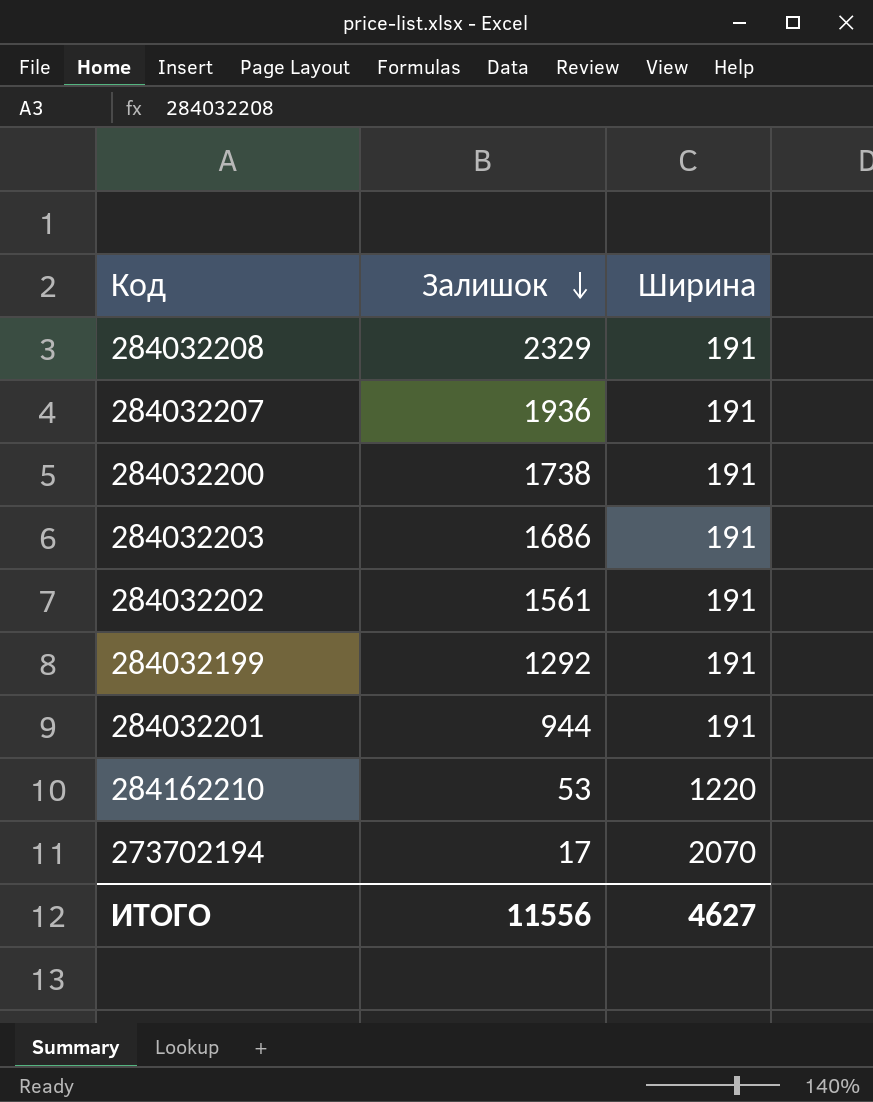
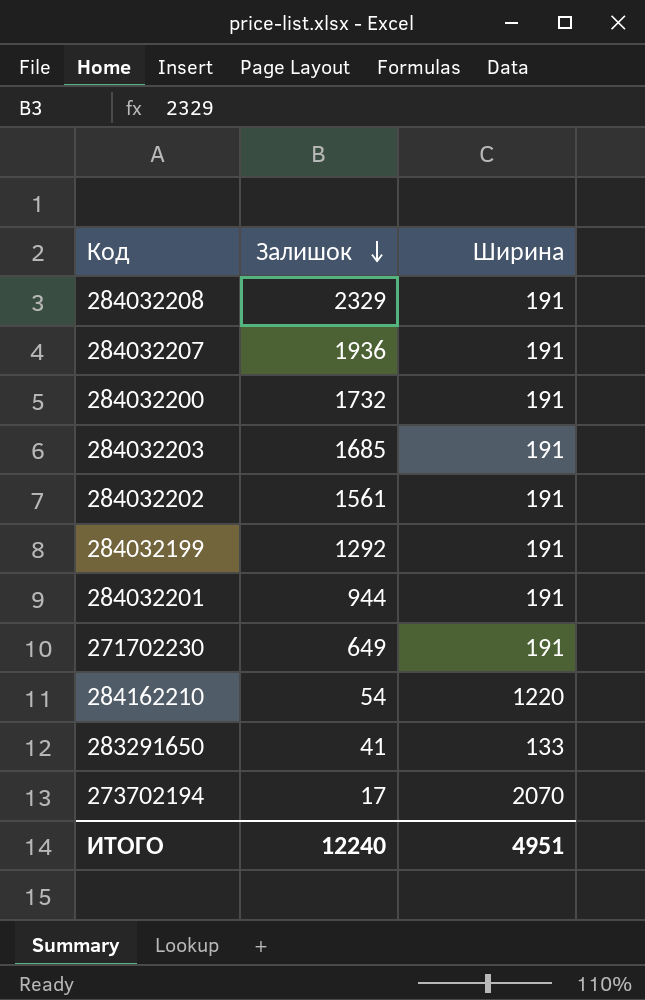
284032200 | Залишок: 1738 -> 1732
284032203 | Залишок: 1686 -> 1685
row 271702230: none -> 649 | 191
284162210 | Залишок: 53 -> 54
row 283291650: none -> 41 | 133
ИТОГО | Залишок: 11556 -> 12240
ИТОГО | Ширина: 4627 -> 4951

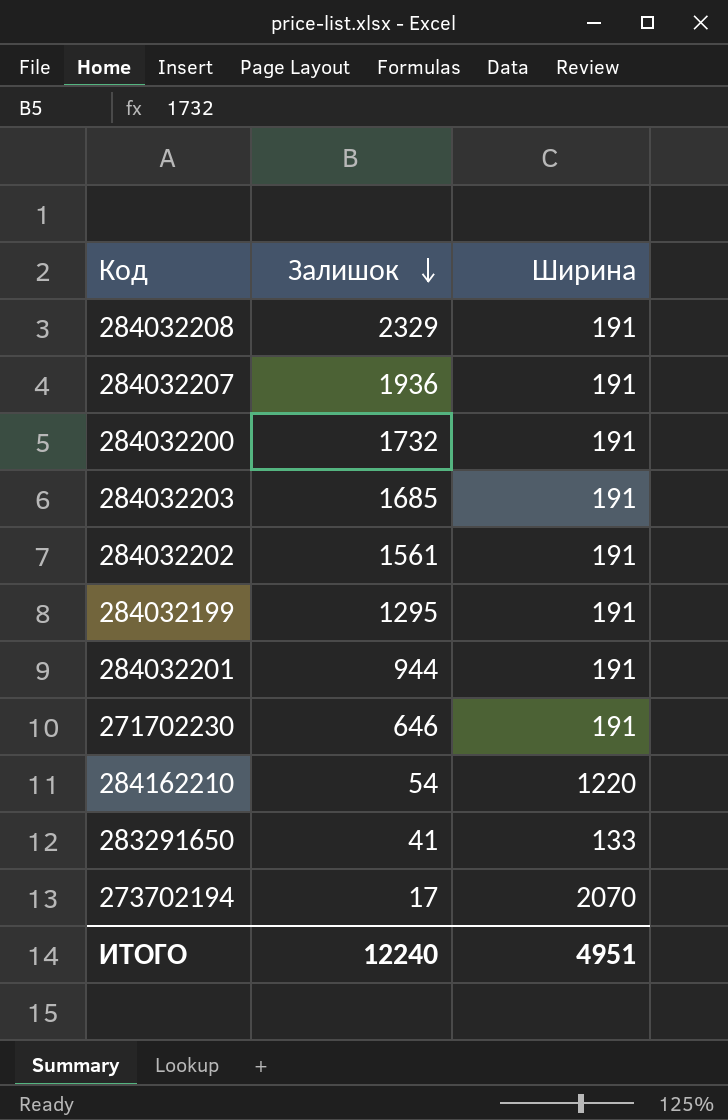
284032199 | Залишок: 1292 -> 1295
271702230 | Залишок: 649 -> 646

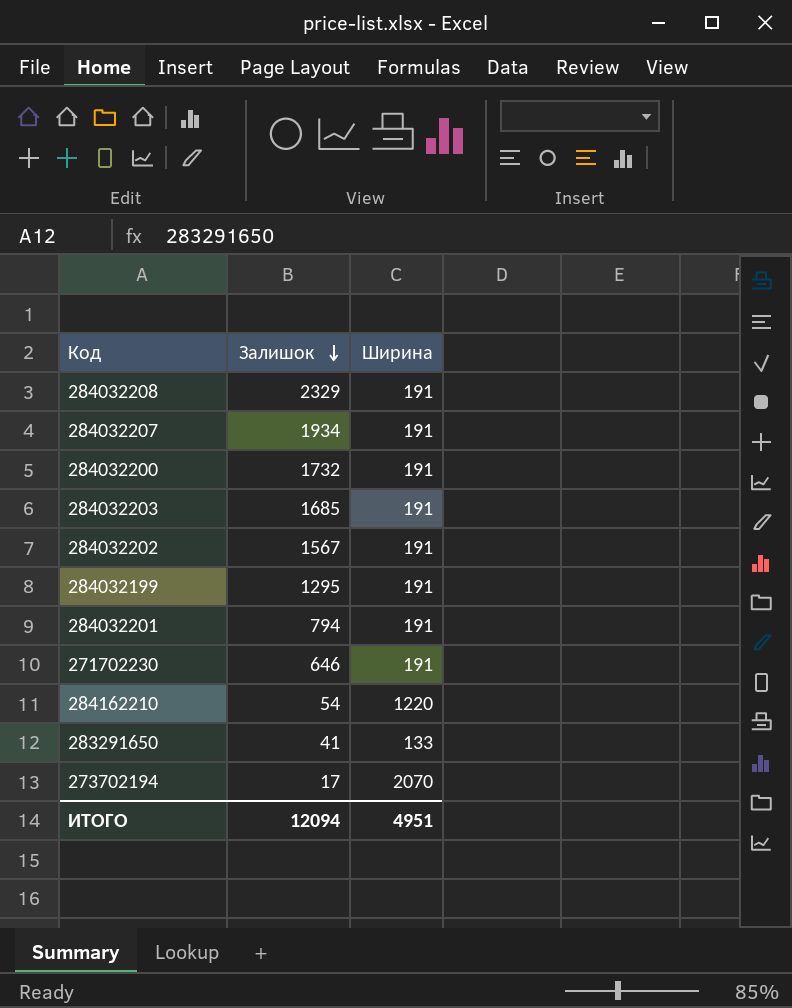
284032207 | Залишок: 1936 -> 1934
284032202 | Залишок: 1561 -> 1567
284032201 | Залишок: 944 -> 794
ИТОГО | Залишок: 12240 -> 12094

